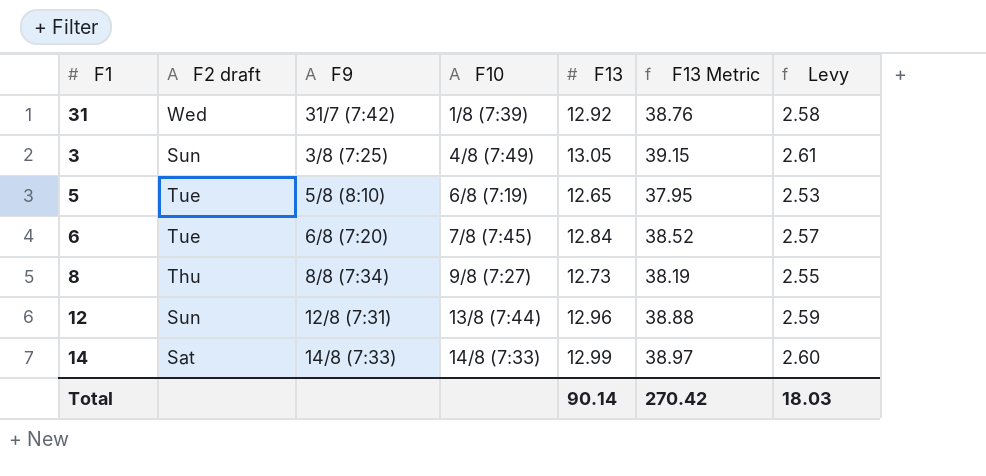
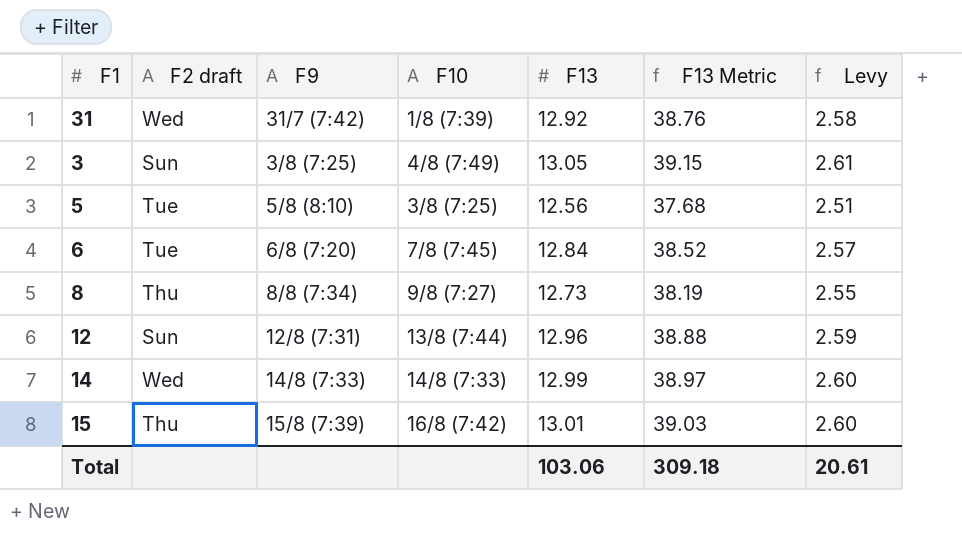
5 | F10: 6/8 (7:19) -> 3/8 (7:25)
5 | F13: 12.65 -> 12.56
5 | F13 Metric: 37.95 -> 37.68
5 | Levy: 2.53 -> 2.51
14 | F2 draft: Sat -> Wed
row 15: none -> Thu | 15/8 (7:39) | 16/8 (7:42) | 13.01 | 39.03 | 2.60
Total | F13: 90.14 -> 103.06
Total | F13 Metric: 270.42 -> 309.18
Total | Levy: 18.03 -> 20.61

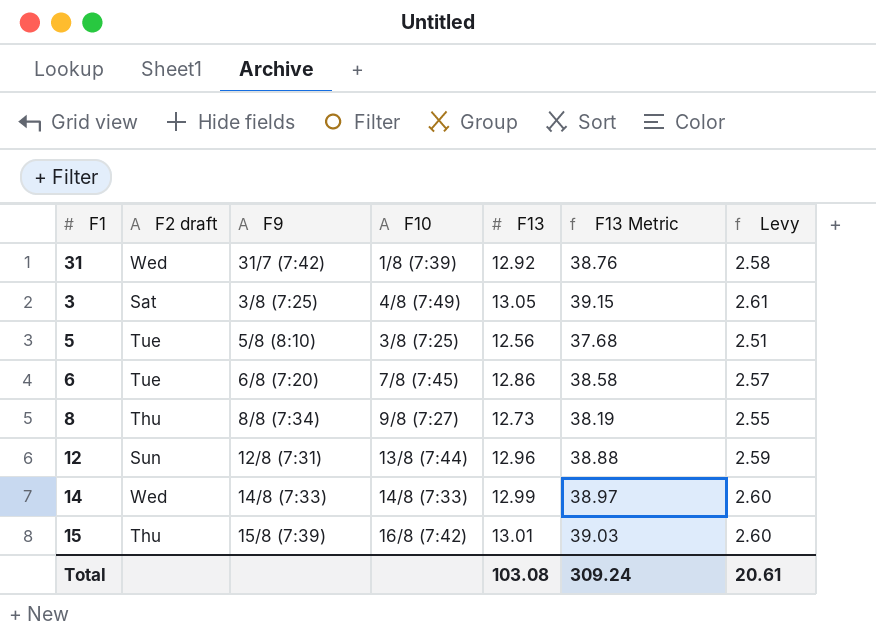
3 | F2 draft: Sun -> Sat
6 | F13: 12.84 -> 12.86
6 | F13 Metric: 38.52 -> 38.58
Total | F13: 103.06 -> 103.08
Total | F13 Metric: 309.18 -> 309.24

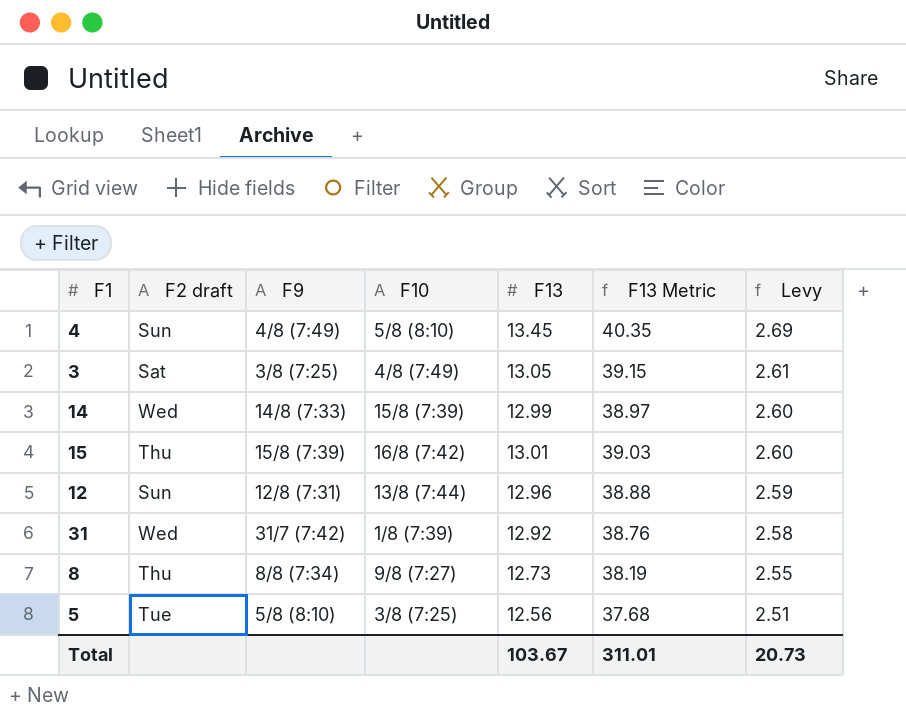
row order: none -> Levy descending
row 6: Tue | 6/8 (7:20) | 7/8 (7:45) | 12.86 | 38.58 | 2.57 -> none
row 4: none -> Sun | 4/8 (7:49) | 5/8 (8:10) | 13.45 | 40.35 | 2.69
14 | F10: 14/8 (7:33) -> 15/8 (7:39)
Total | F13: 103.08 -> 103.67
Total | F13 Metric: 309.24 -> 311.01
Total | Levy: 20.61 -> 20.73

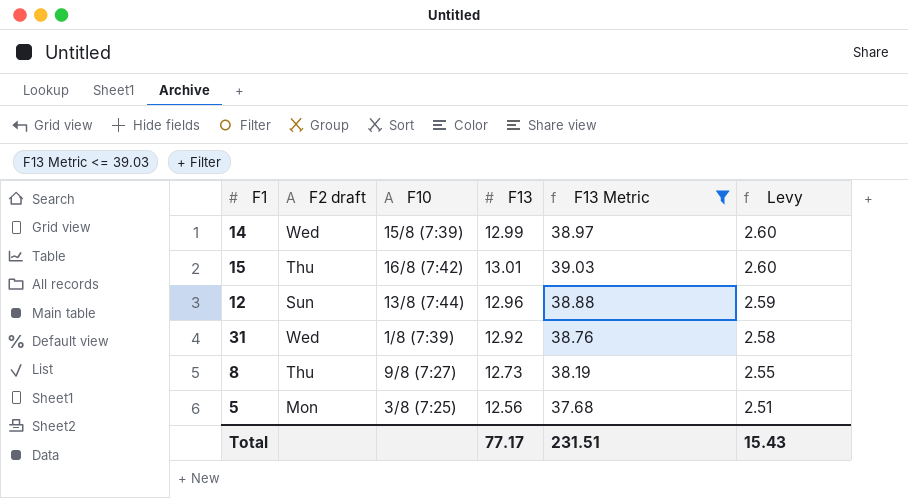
filter: none -> F13 Metric <= 39.03
column F9 | position: 3 -> none
5 | F2 draft: Tue -> Mon
Total | F13: 103.67 -> 77.17
Total | F13 Metric: 311.01 -> 231.51
Total | Levy: 20.73 -> 15.43

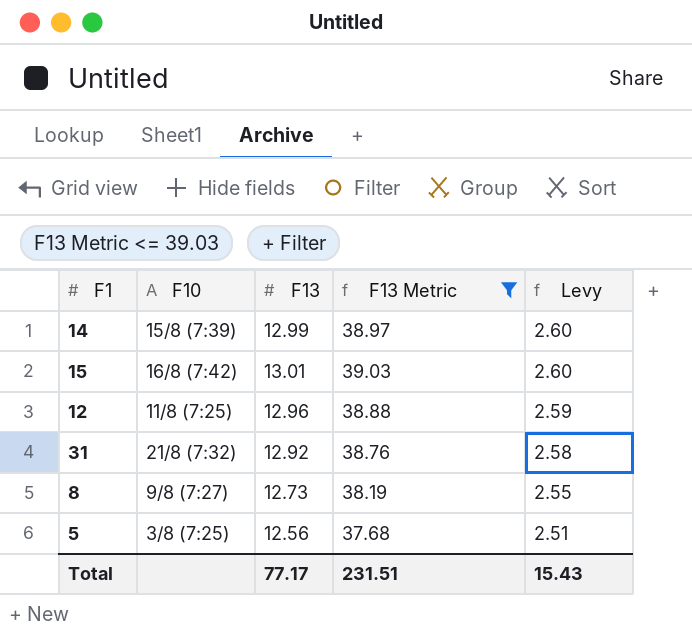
column F2 draft | position: 2 -> none
12 | F10: 13/8 (7:44) -> 11/8 (7:25)
31 | F10: 1/8 (7:39) -> 21/8 (7:32)

